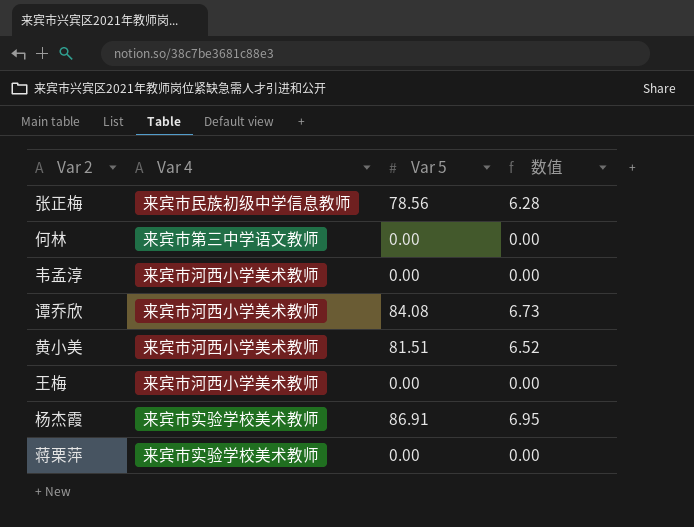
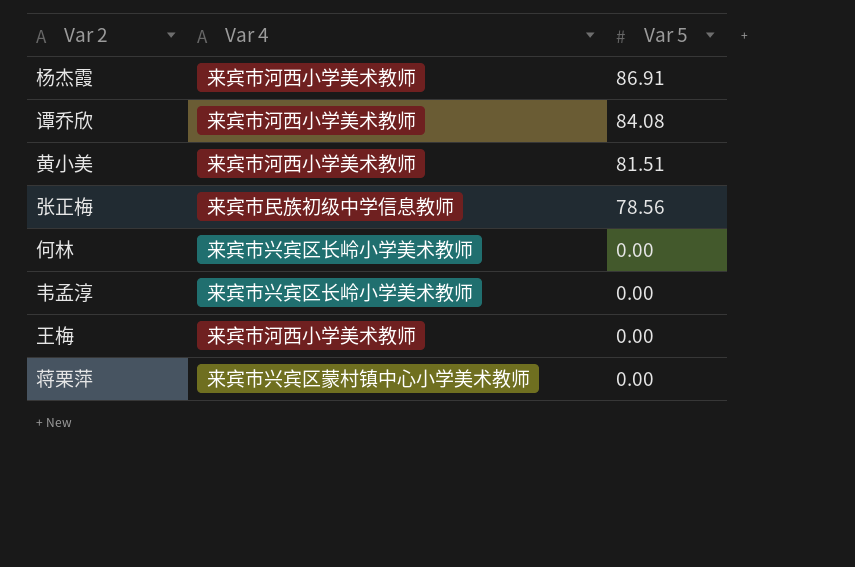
row order: none -> Var 5 descending
column 数值 | formula: [Var 5] * 0.08 -> none
杨杰霞 | Var 4: 来宾市实验学校美术教师 -> 来宾市河西小学美术教师
何林 | Var 4: 来宾市第三中学语文教师 -> 来宾市兴宾区长岭小学美术教师
韦孟淳 | Var 4: 来宾市河西小学美术教师 -> 来宾市兴宾区长岭小学美术教师
蒋栗萍 | Var 4: 来宾市实验学校美术教师 -> 来宾市兴宾区蒙村镇中心小学美术教师

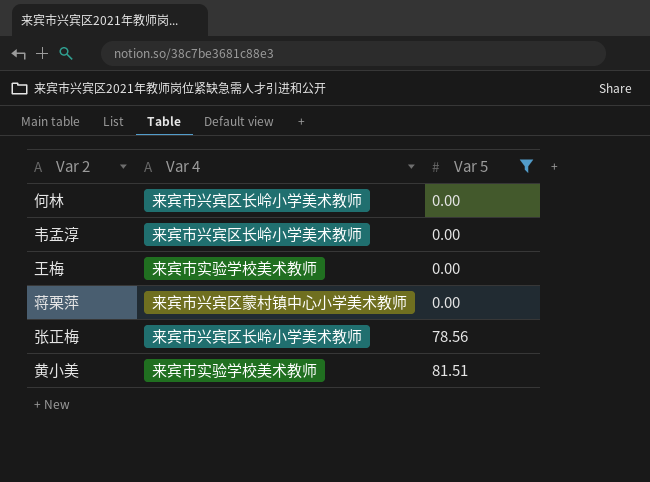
filter: none -> Var 5 <= 81.51
row order: Var 5 descending -> Var 5 ascending
王梅 | Var 4: 来宾市河西小学美术教师 -> 来宾市实验学校美术教师
张正梅 | Var 4: 来宾市民族初级中学信息教师 -> 来宾市兴宾区长岭小学美术教师
黄小美 | Var 4: 来宾市河西小学美术教师 -> 来宾市实验学校美术教师

